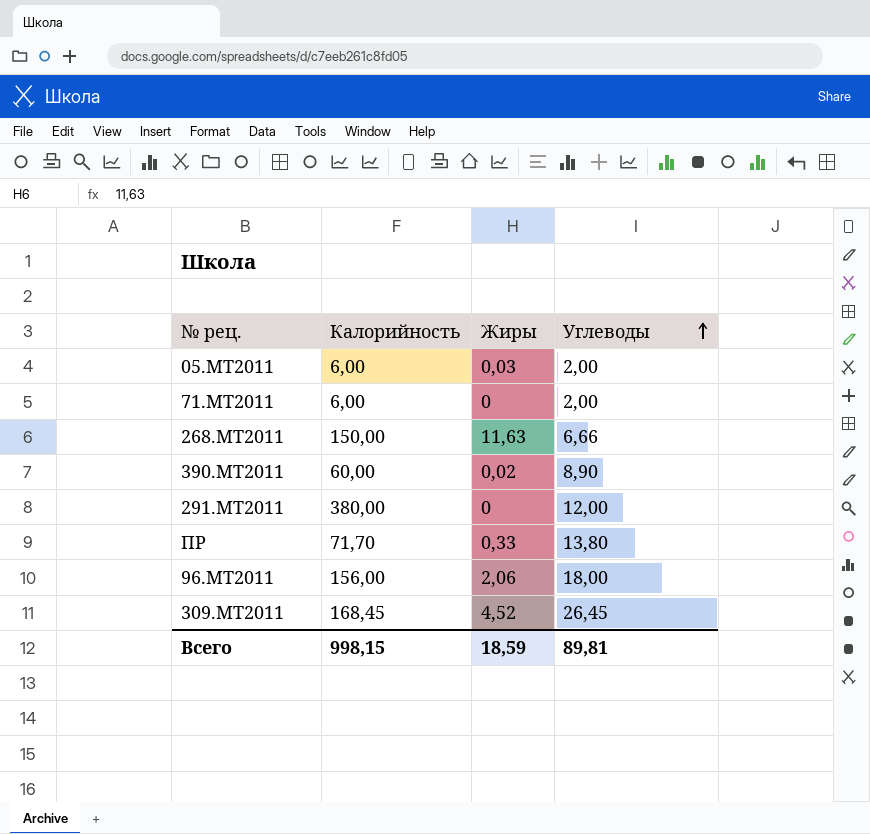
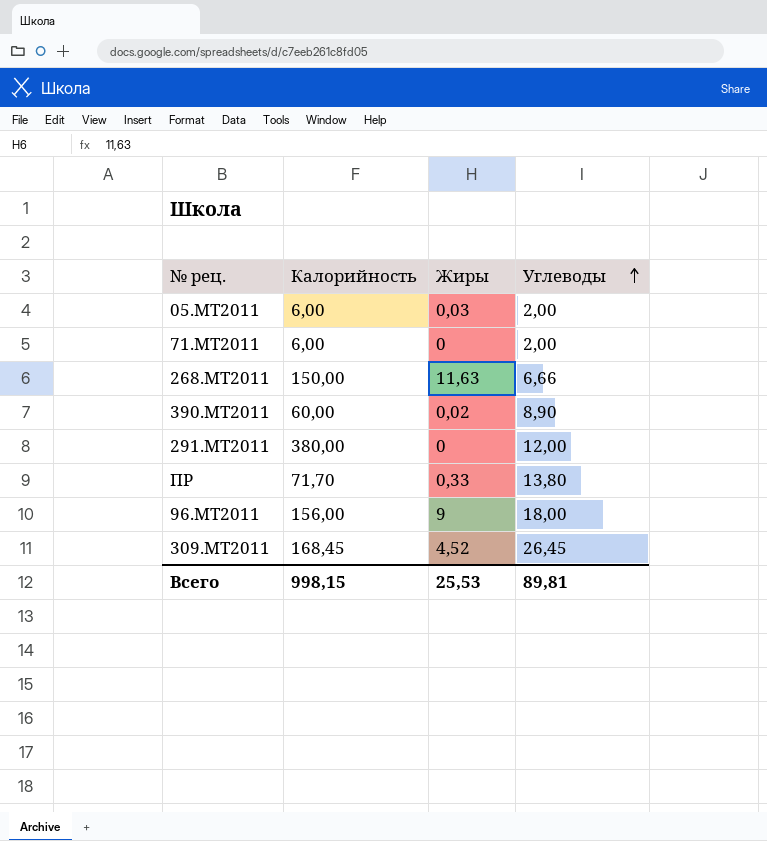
96.МТ2011 | Жиры: 2,06 -> 9
Всего | Жиры: 18,59 -> 25,53

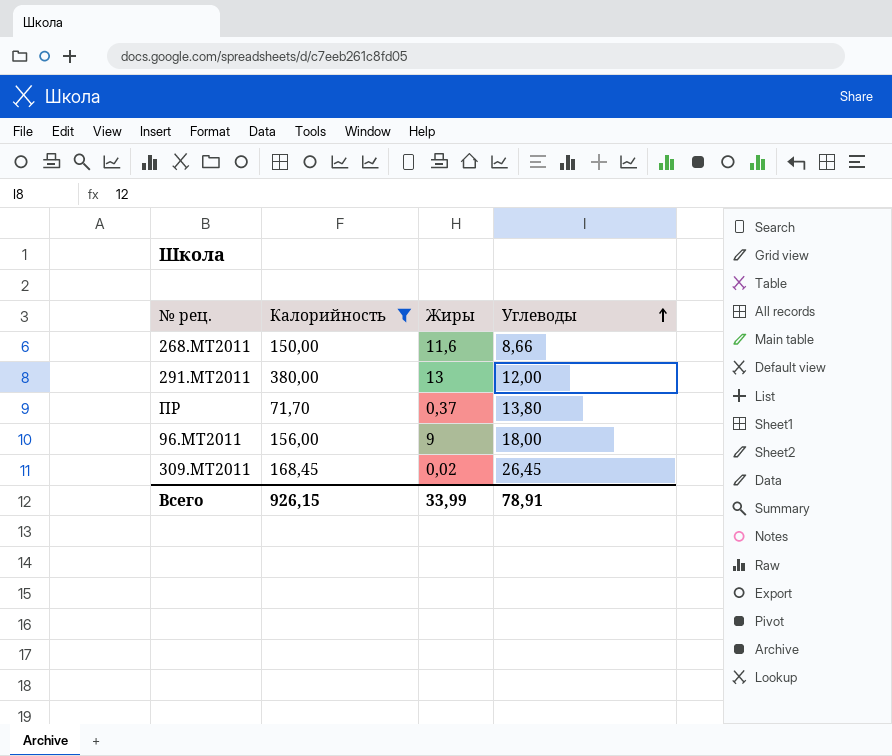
filter: none -> Калорийность >= 71,70
268.МТ2011 | Жиры: 11,63 -> 11,6
268.МТ2011 | Углеводы: 6,66 -> 8,66
291.МТ2011 | Жиры: 0 -> 13
ПР | Жиры: 0,33 -> 0,37
309.МТ2011 | Жиры: 4,52 -> 0,02
Всего | Калорийность: 998,15 -> 926,15
Всего | Жиры: 25,53 -> 33,99
Всего | Углеводы: 89,81 -> 78,91

